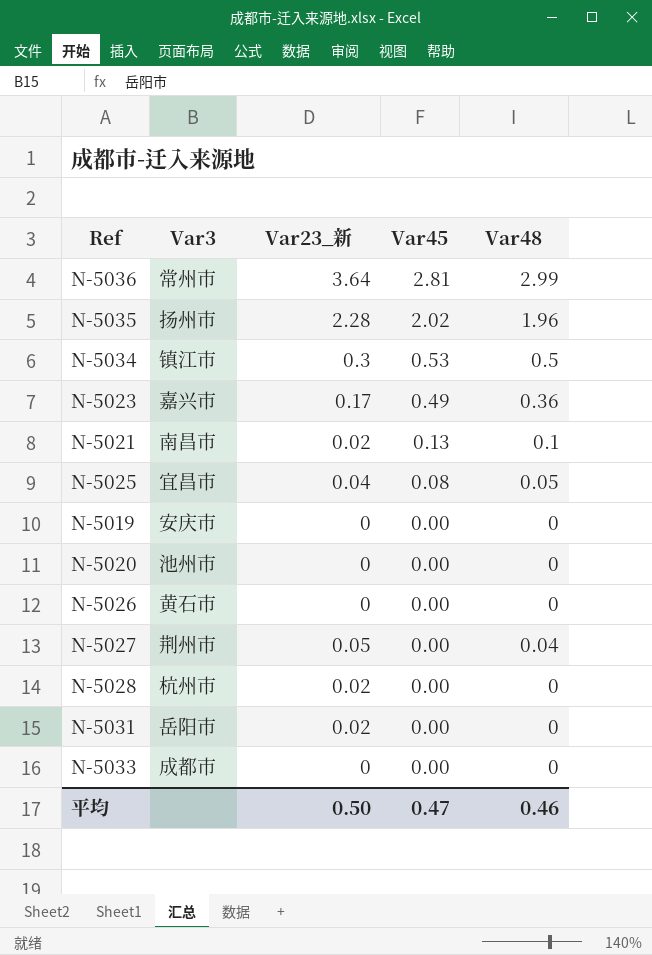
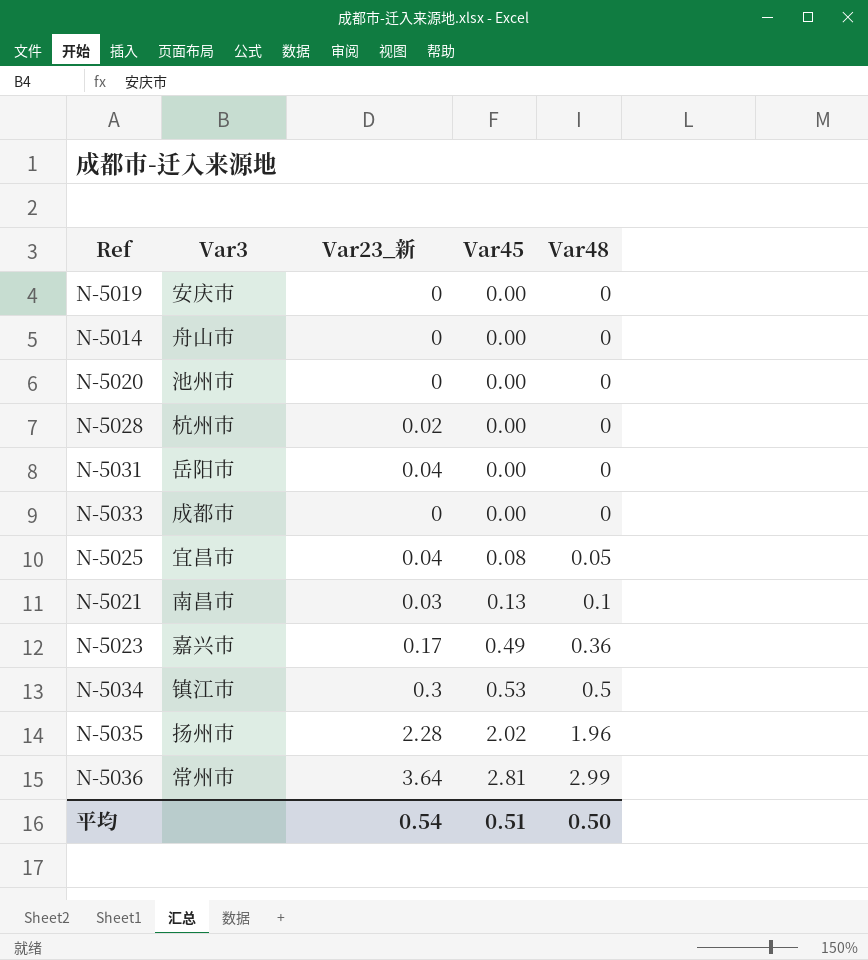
row order: Var45 descending -> Var45 ascending
row N-5026: 黄石市 | 0 | 0.00 | 0 -> none
row N-5027: 荆州市 | 0.05 | 0.00 | 0.04 -> none
row N-5014: none -> 舟山市 | 0 | 0.00 | 0
N-5031 | Var23_新: 0.02 -> 0.04
N-5021 | Var23_新: 0.02 -> 0.03
平均 | Var23_新: 0.50 -> 0.54
平均 | Var45: 0.47 -> 0.51
平均 | Var48: 0.46 -> 0.50

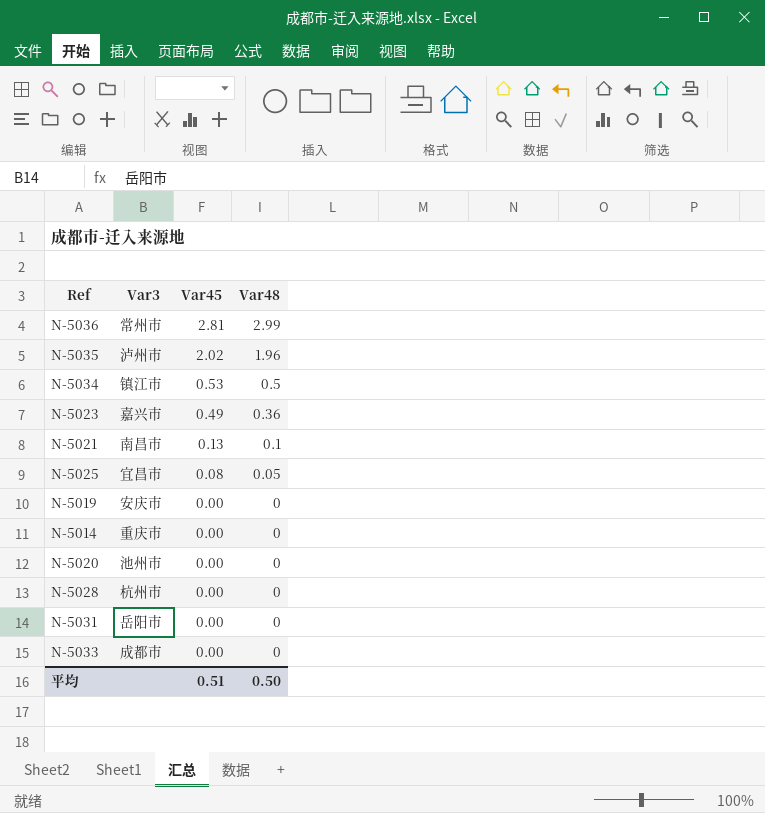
row order: Var45 ascending -> Var45 descending
column Var23_新 | position: 3 -> none
N-5035 | Var3: 扬州市 -> 泸州市
N-5014 | Var3: 舟山市 -> 重庆市

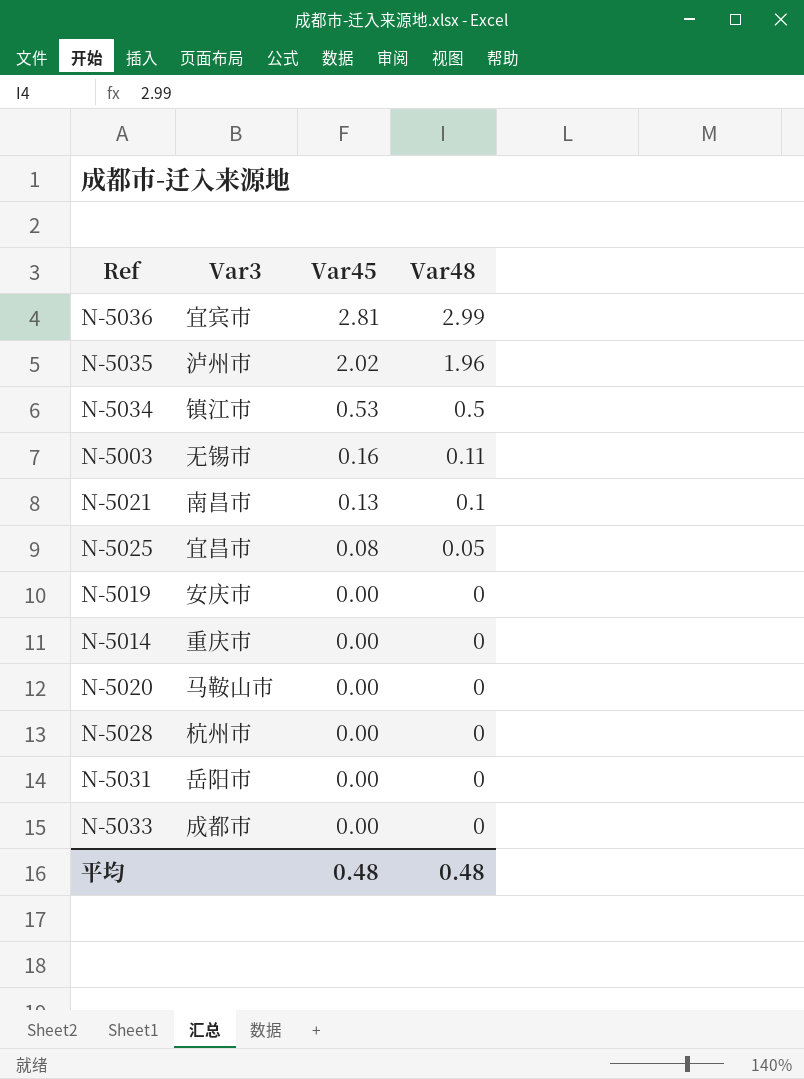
row N-5023: 嘉兴市 | 0.49 | 0.36 -> none
N-5036 | Var3: 常州市 -> 宜宾市
row N-5003: none -> 无锡市 | 0.16 | 0.11
N-5020 | Var3: 池州市 -> 马鞍山市
平均 | Var45: 0.51 -> 0.48
平均 | Var48: 0.50 -> 0.48

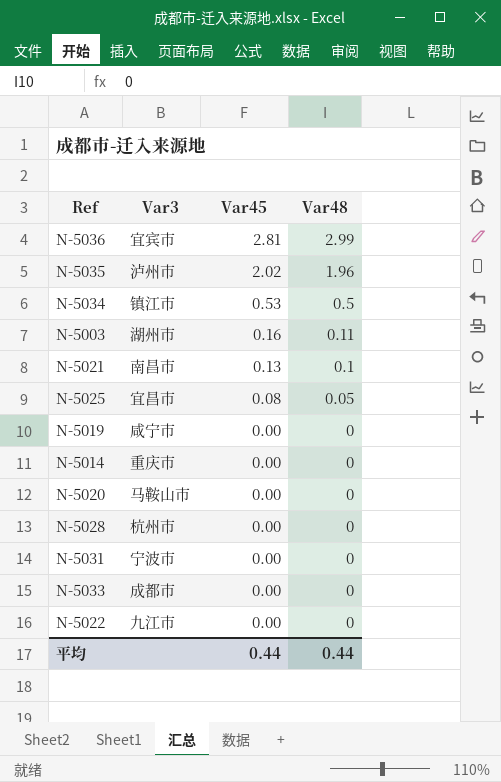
N-5003 | Var3: 无锡市 -> 湖州市
N-5019 | Var3: 安庆市 -> 咸宁市
N-5031 | Var3: 岳阳市 -> 宁波市
row N-5022: none -> 九江市 | 0.00 | 0
平均 | Var45: 0.48 -> 0.44
平均 | Var48: 0.48 -> 0.44

